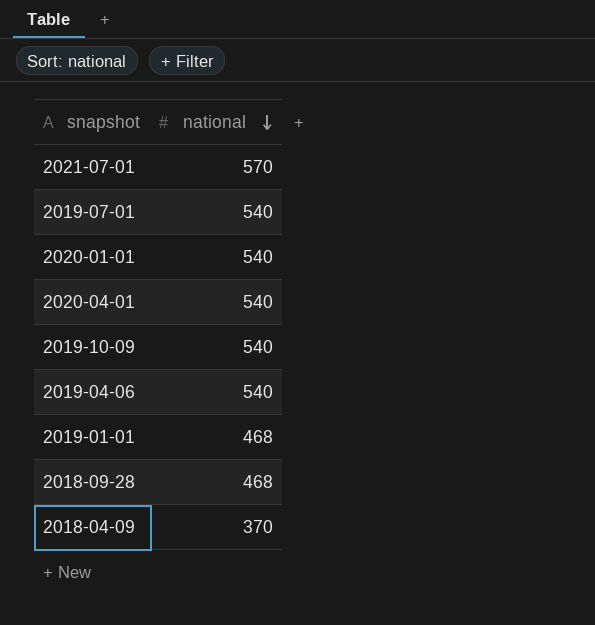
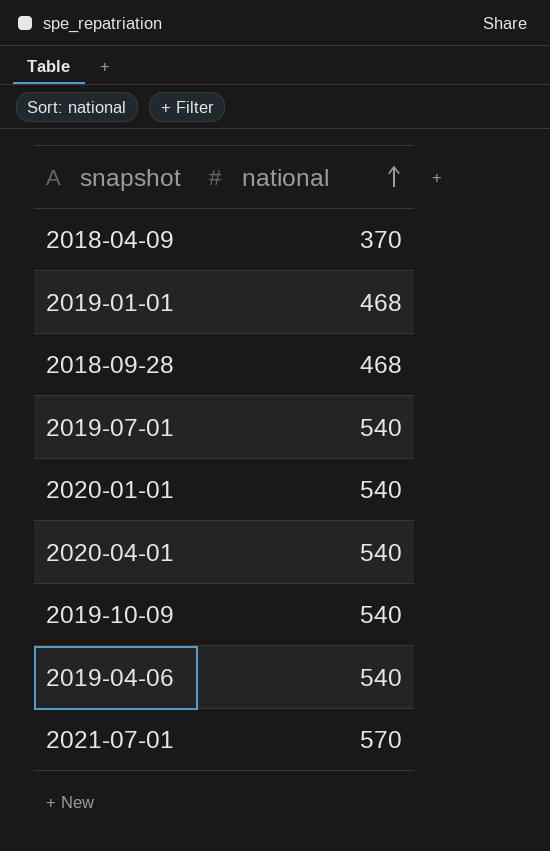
row order: national descending -> national ascending

